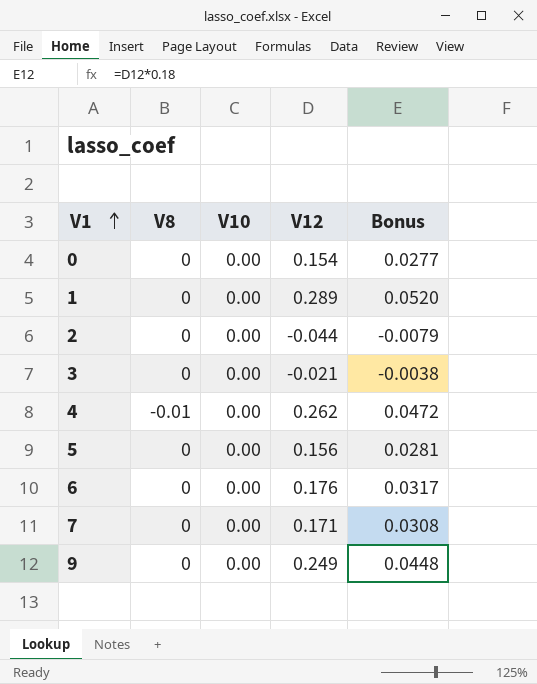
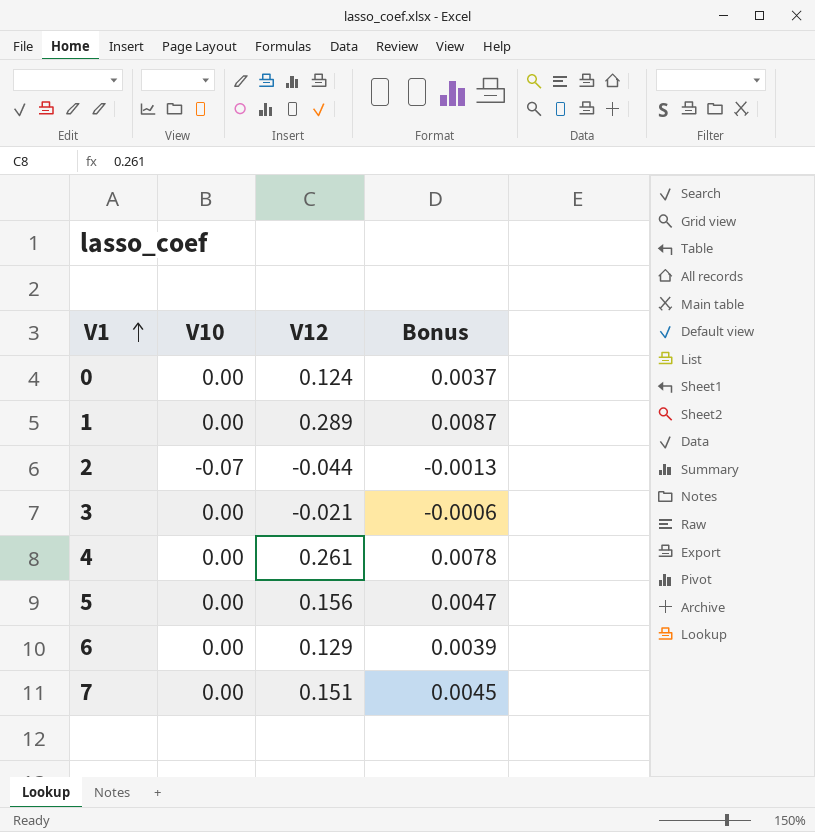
column V8 | position: 2 -> none
column Bonus | formula: [V12] * 0.18 -> [V12] * 0.03
row 9: 0 | 0.00 | 0.249 | 0.0448 -> none
0 | V12: 0.154 -> 0.124
2 | V10: 0.00 -> -0.07
4 | V12: 0.262 -> 0.261
6 | V12: 0.176 -> 0.129
7 | V12: 0.171 -> 0.151

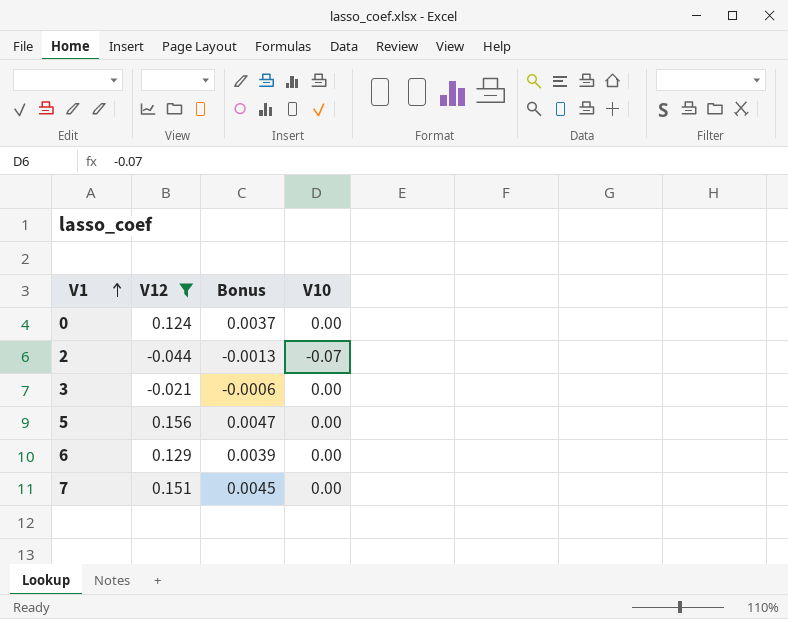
filter: none -> V12 <= 0.156
column V10 | position: 2 -> 4

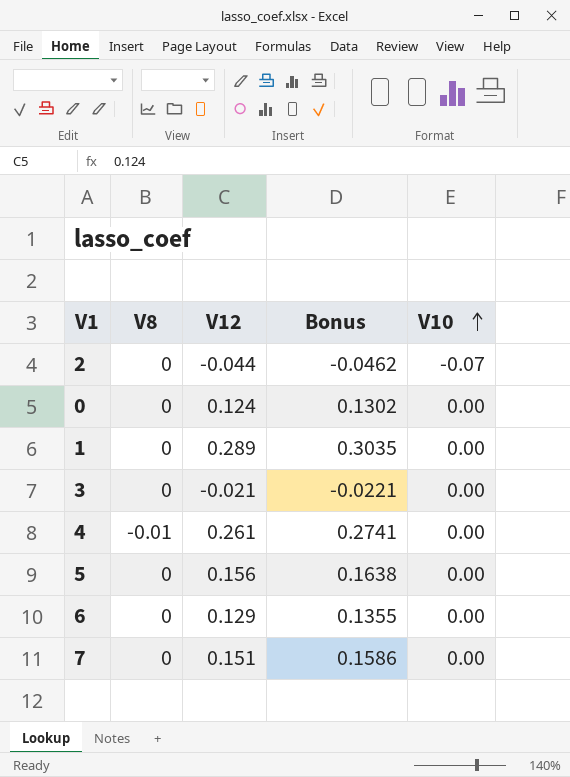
filter: V12 <= 0.156 -> none
row order: V1 ascending -> V10 ascending
column V8 | position: none -> 2
column Bonus | formula: [V12] * 0.03 -> [V12] * 1.05

